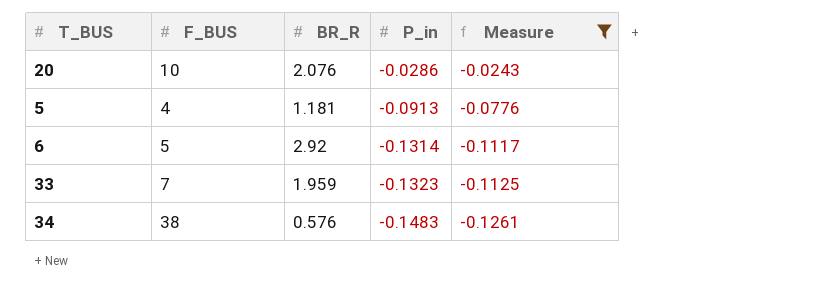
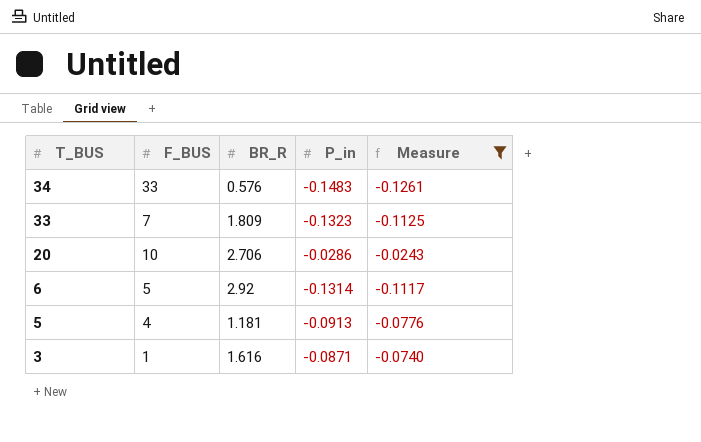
row order: P_in descending -> T_BUS descending
34 | F_BUS: 38 -> 33
33 | BR_R: 1.959 -> 1.809
20 | BR_R: 2.076 -> 2.706
row 3: none -> 1 | 1.616 | -0.0871 | -0.0740

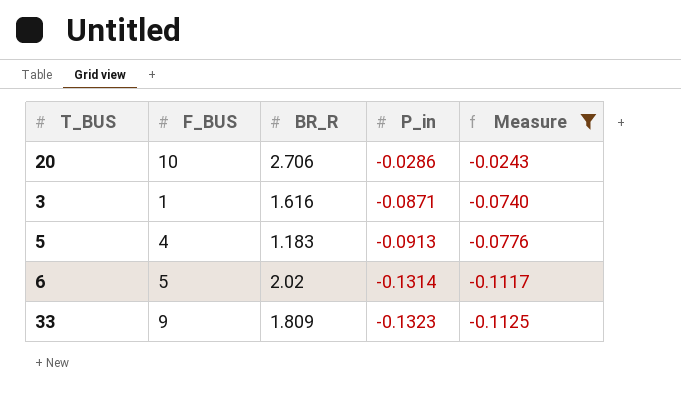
row order: T_BUS descending -> P_in descending
row 34: 33 | 0.576 | -0.1483 | -0.1261 -> none
5 | BR_R: 1.181 -> 1.183
6 | BR_R: 2.92 -> 2.02
33 | F_BUS: 7 -> 9

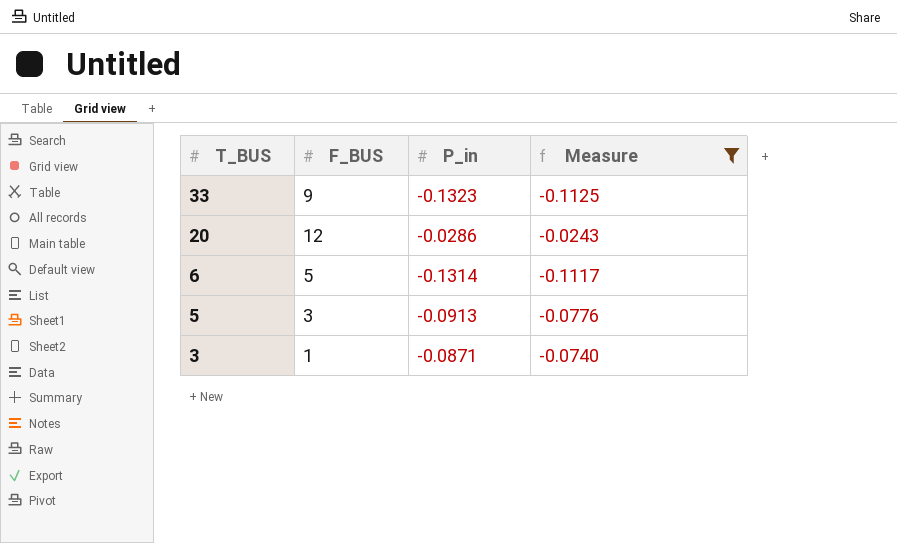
row order: P_in descending -> T_BUS descending
column BR_R | position: 3 -> none
20 | F_BUS: 10 -> 12
5 | F_BUS: 4 -> 3

